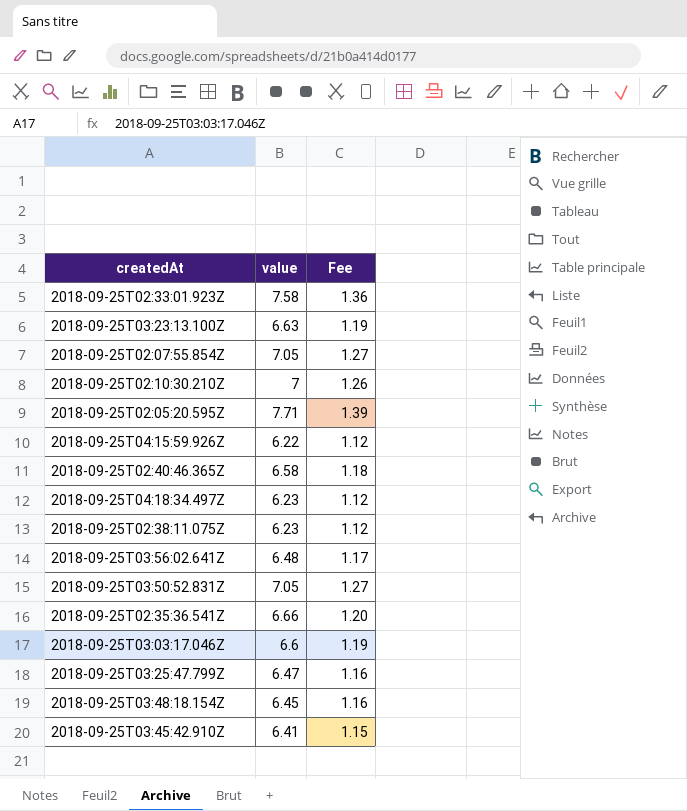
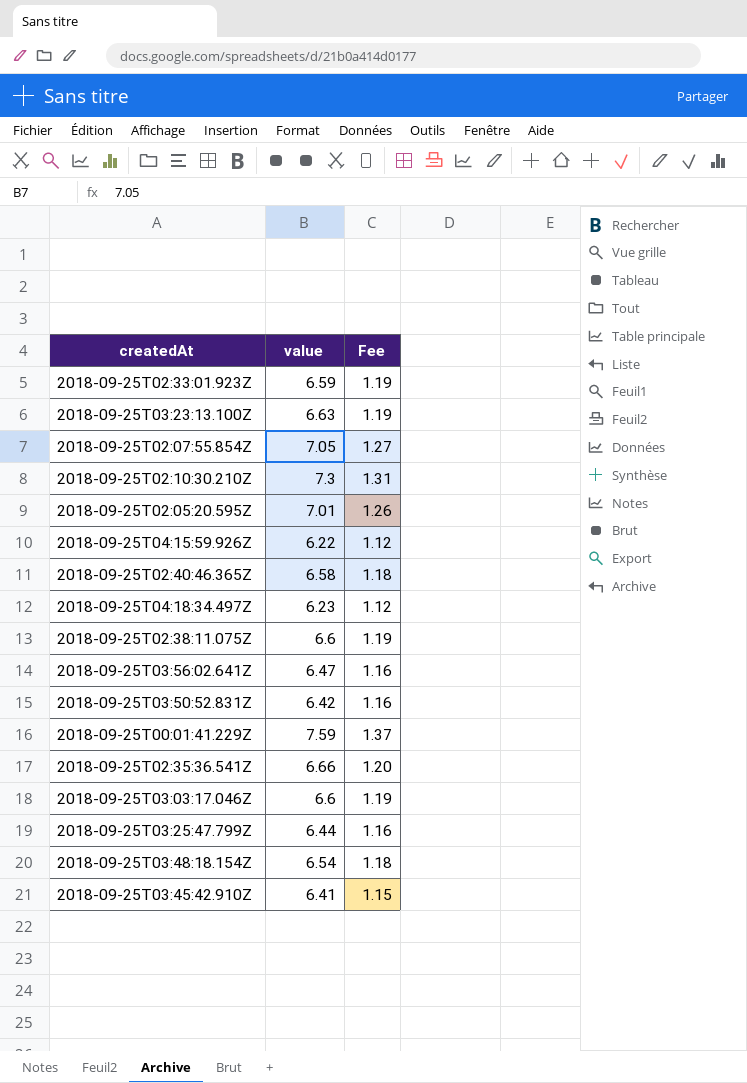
2018-09-25T02:33:01.923Z | value: 7.58 -> 6.59
2018-09-25T02:33:01.923Z | Fee: 1.36 -> 1.19
2018-09-25T02:10:30.210Z | value: 7 -> 7.3
2018-09-25T02:10:30.210Z | Fee: 1.26 -> 1.31
2018-09-25T02:05:20.595Z | value: 7.71 -> 7.01
2018-09-25T02:05:20.595Z | Fee: 1.39 -> 1.26
2018-09-25T02:38:11.075Z | value: 6.23 -> 6.6
2018-09-25T02:38:11.075Z | Fee: 1.12 -> 1.19
2018-09-25T03:56:02.641Z | value: 6.48 -> 6.47
2018-09-25T03:56:02.641Z | Fee: 1.17 -> 1.16
2018-09-25T03:50:52.831Z | value: 7.05 -> 6.42
2018-09-25T03:50:52.831Z | Fee: 1.27 -> 1.16
row 2018-09-25T00:01:41.229Z: none -> 7.59 | 1.37
2018-09-25T03:25:47.799Z | value: 6.47 -> 6.44
2018-09-25T03:48:18.154Z | value: 6.45 -> 6.54
2018-09-25T03:48:18.154Z | Fee: 1.16 -> 1.18

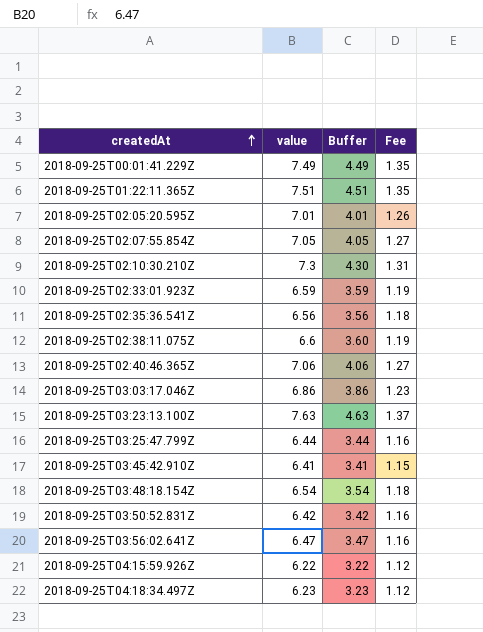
row order: none -> createdAt ascending
column Buffer | formula: none -> [value] - 3
2018-09-25T00:01:41.229Z | value: 7.59 -> 7.49
2018-09-25T00:01:41.229Z | Fee: 1.37 -> 1.35
row 2018-09-25T01:22:11.365Z: none -> 7.51 | 4.51 | 1.35
2018-09-25T02:35:36.541Z | value: 6.66 -> 6.56
2018-09-25T02:35:36.541Z | Fee: 1.20 -> 1.18
2018-09-25T02:40:46.365Z | value: 6.58 -> 7.06
2018-09-25T02:40:46.365Z | Fee: 1.18 -> 1.27
2018-09-25T03:03:17.046Z | value: 6.6 -> 6.86
2018-09-25T03:03:17.046Z | Fee: 1.19 -> 1.23
2018-09-25T03:23:13.100Z | value: 6.63 -> 7.63
2018-09-25T03:23:13.100Z | Fee: 1.19 -> 1.37

